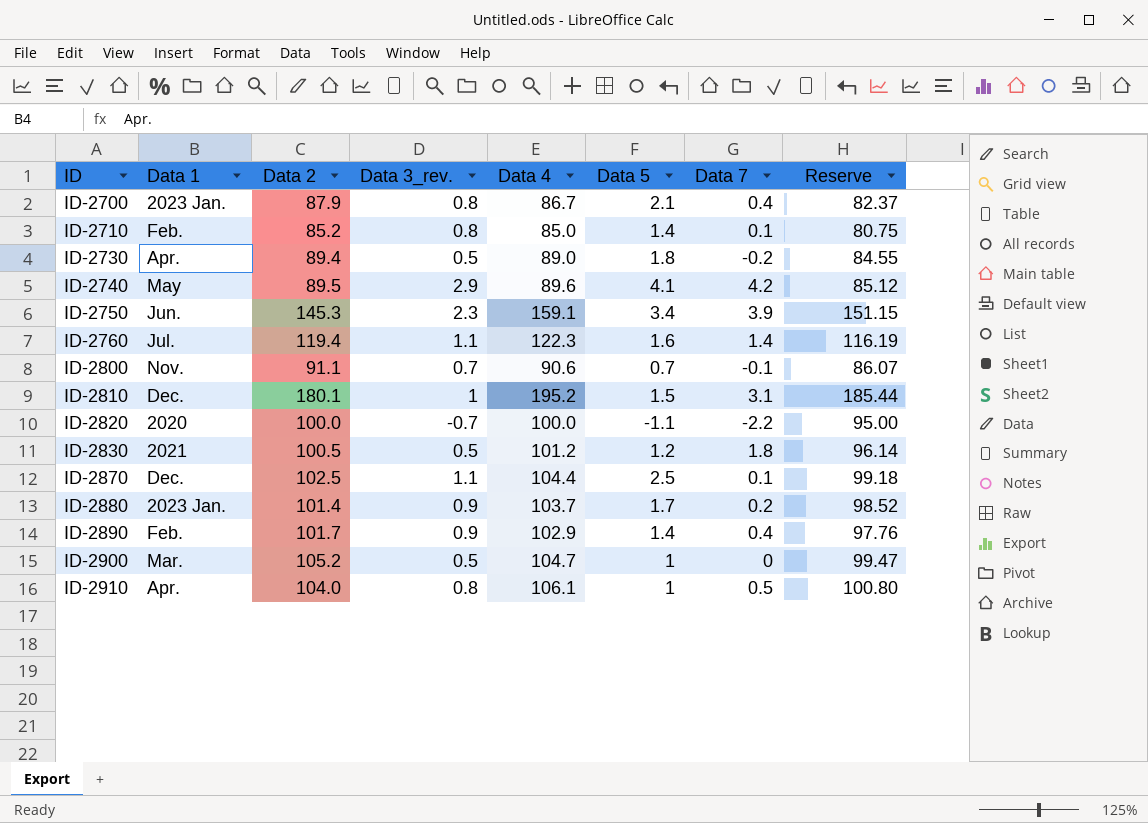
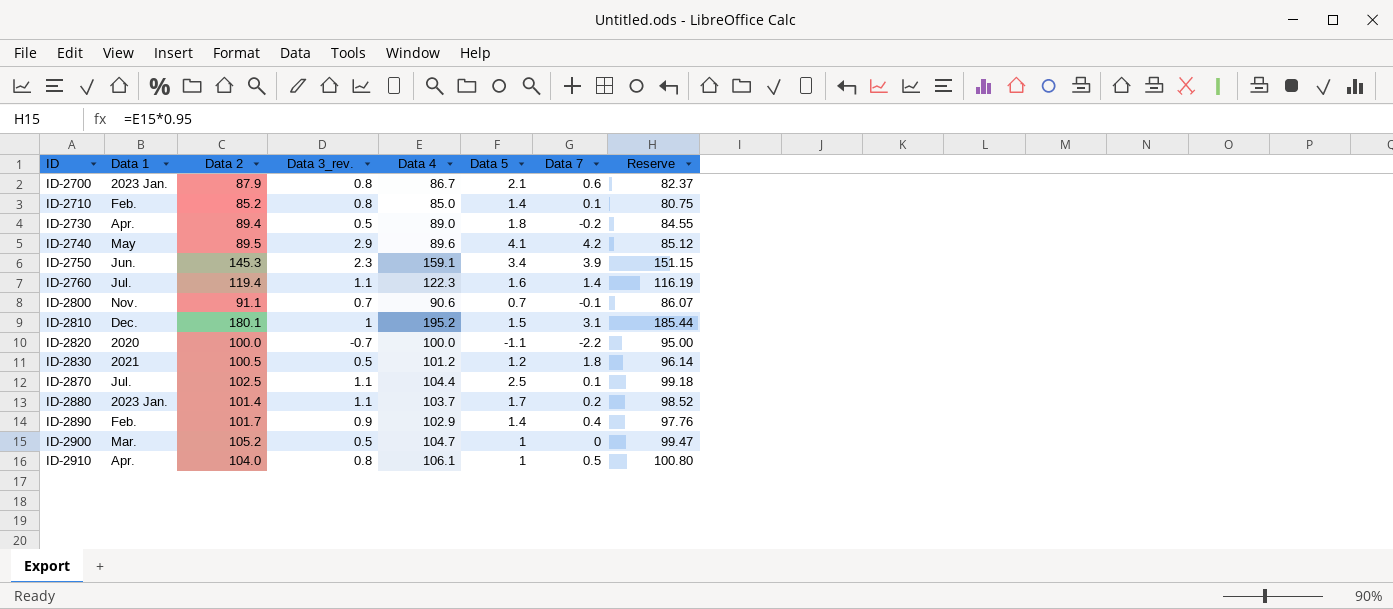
ID-2700 | Data 7: 0.4 -> 0.6
ID-2870 | Data 1: Dec. -> Jul.
ID-2880 | Data 3_rev.: 0.9 -> 1.1

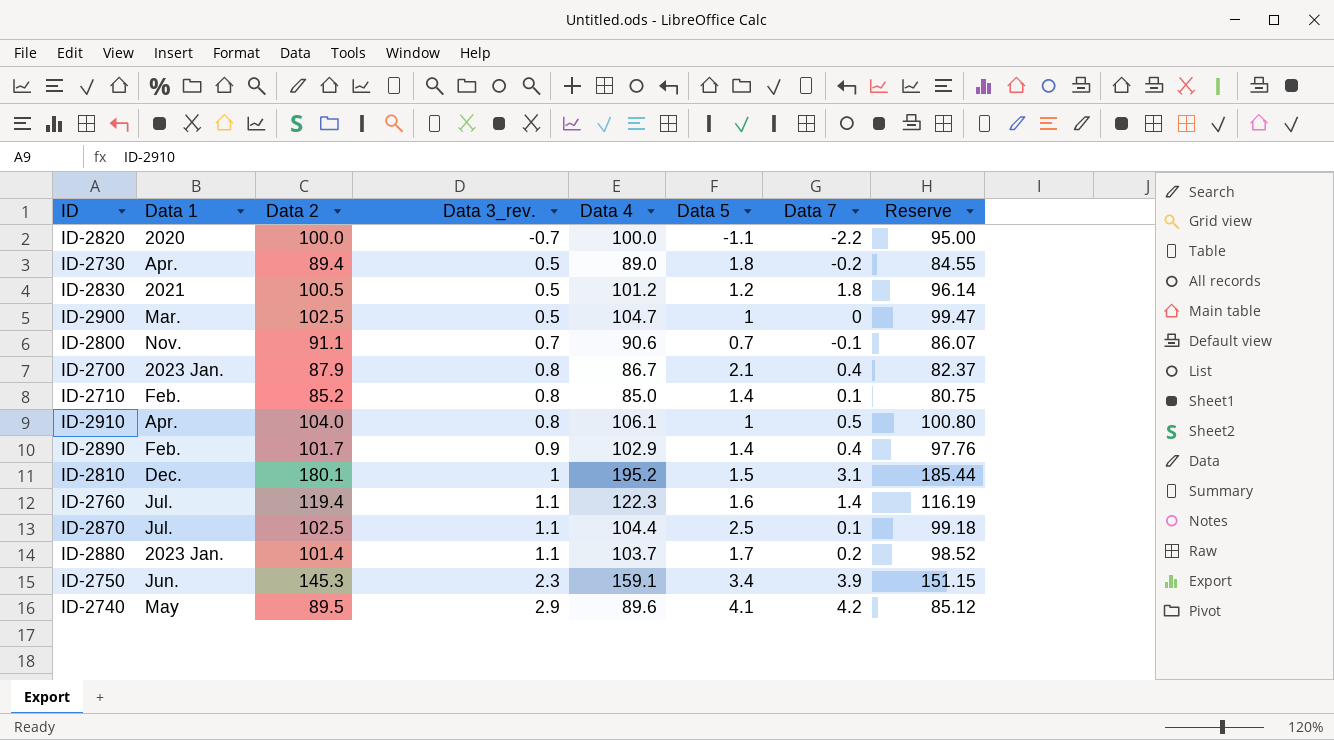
row order: ID ascending -> Data 3_rev. ascending
ID-2900 | Data 2: 105.2 -> 102.5
ID-2700 | Data 7: 0.6 -> 0.4

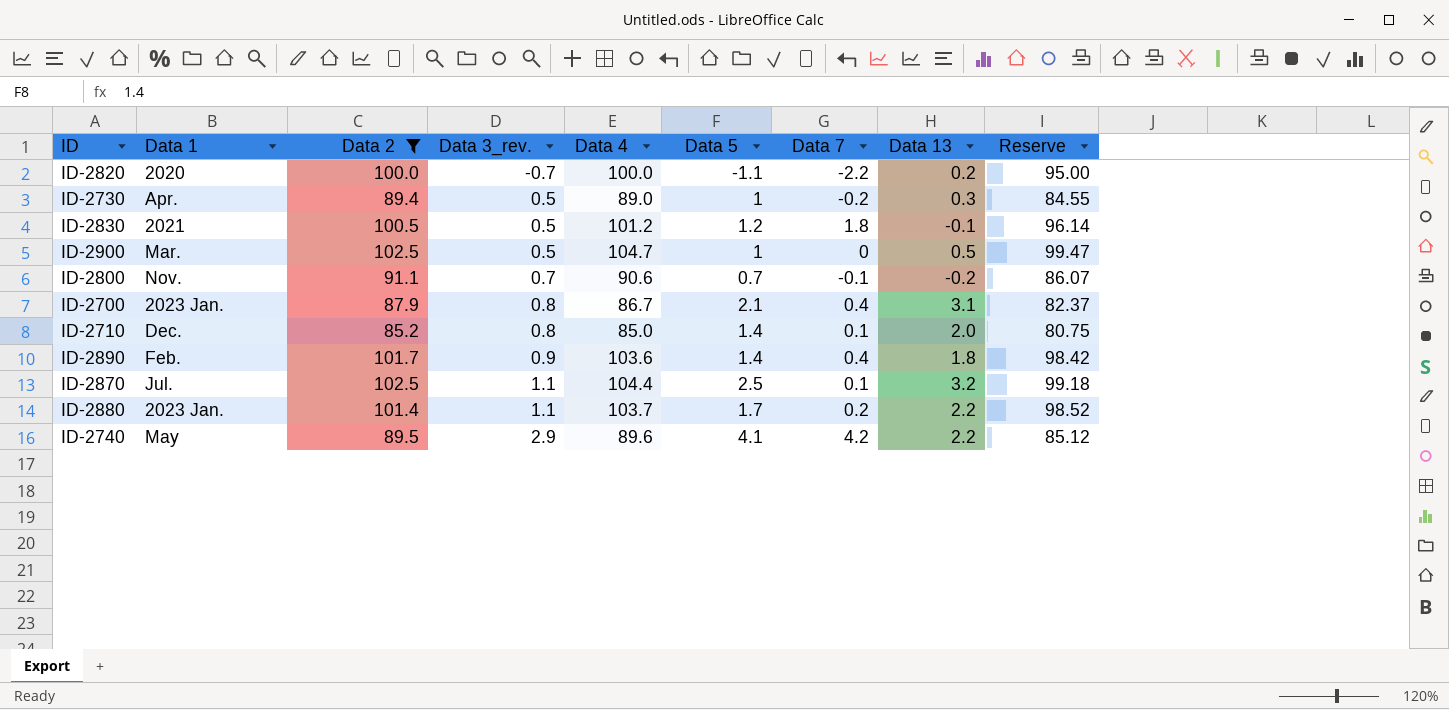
filter: none -> Data 2 <= 102.5
column Data 13 | position: none -> 8
ID-2730 | Data 5: 1.8 -> 1
ID-2710 | Data 1: Feb. -> Dec.
ID-2890 | Data 4: 102.9 -> 103.6
ID-2890 | Reserve: 97.76 -> 98.42

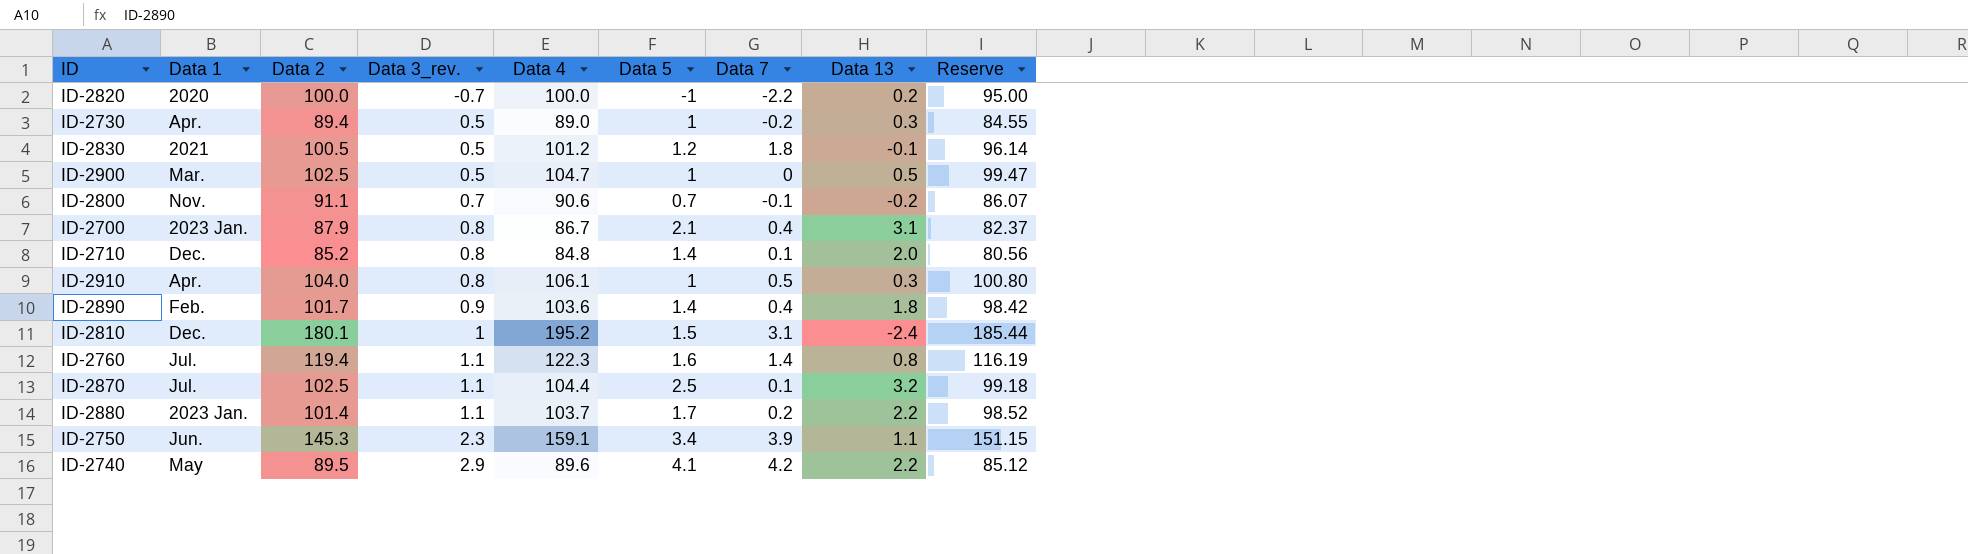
filter: Data 2 <= 102.5 -> none
ID-2820 | Data 5: -1.1 -> -1
ID-2710 | Data 4: 85.0 -> 84.8
ID-2710 | Reserve: 80.75 -> 80.56

